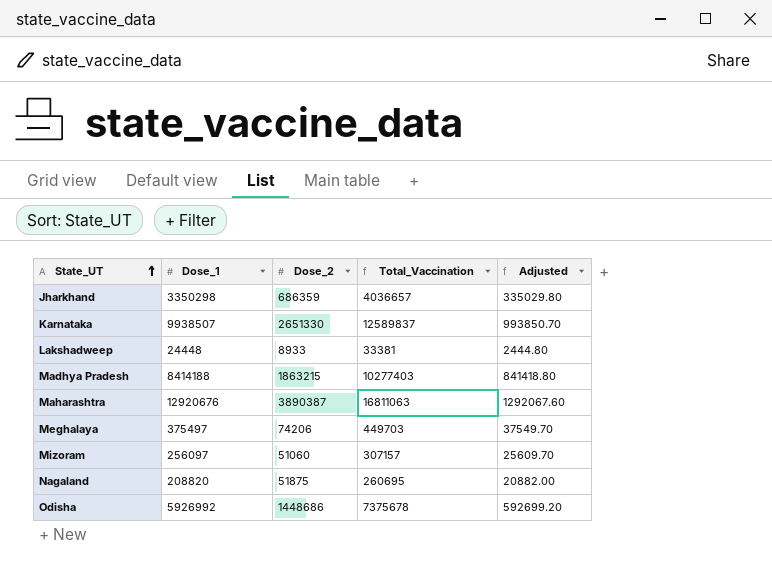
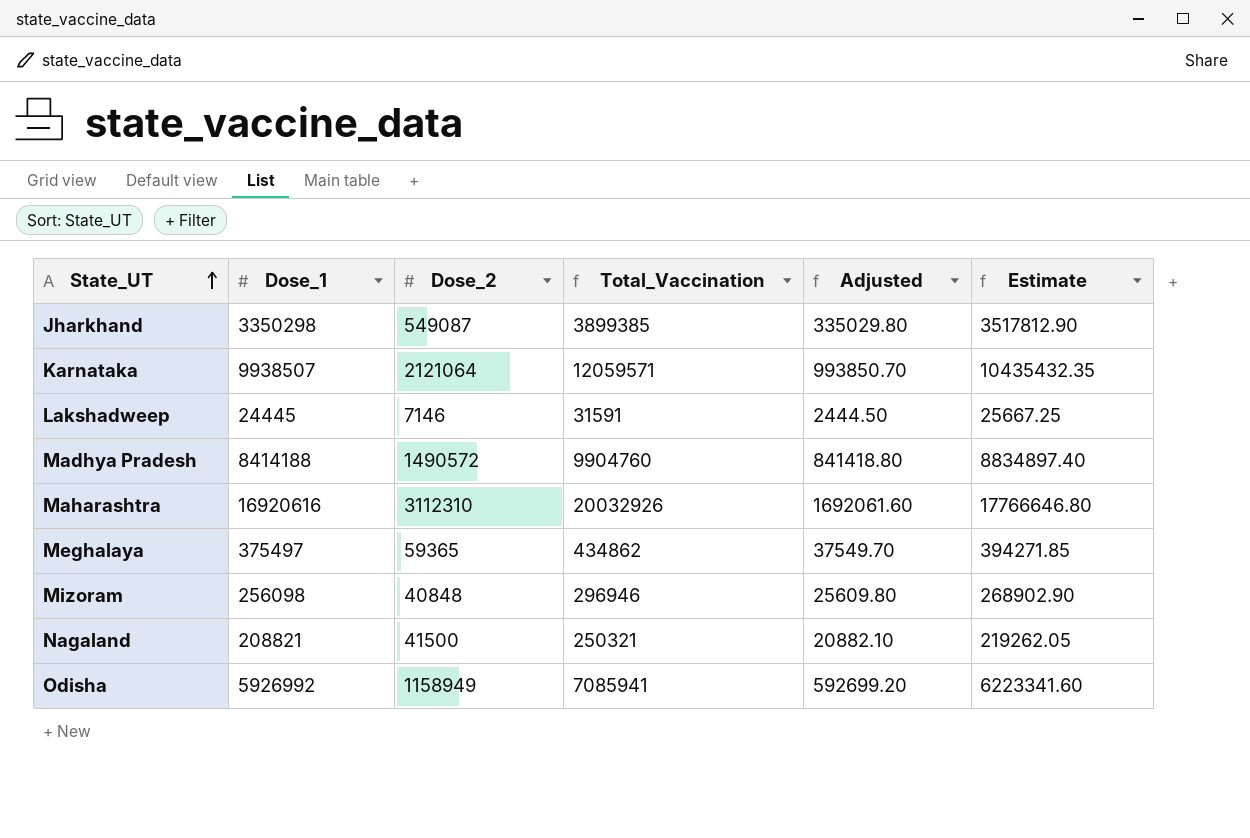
column Estimate | formula: none -> [Dose_1] * 1.05
Jharkhand | Dose_2: 686359 -> 549087
Jharkhand | Total_Vaccination: 4036657 -> 3899385
Karnataka | Dose_2: 2651330 -> 2121064
Karnataka | Total_Vaccination: 12589837 -> 12059571
Lakshadweep | Dose_1: 24448 -> 24445
Lakshadweep | Dose_2: 8933 -> 7146
Lakshadweep | Total_Vaccination: 33381 -> 31591
Lakshadweep | Adjusted: 2444.80 -> 2444.50
Madhya Pradesh | Dose_2: 1863215 -> 1490572
Madhya Pradesh | Total_Vaccination: 10277403 -> 9904760
Maharashtra | Dose_1: 12920676 -> 16920616
Maharashtra | Dose_2: 3890387 -> 3112310
Maharashtra | Total_Vaccination: 16811063 -> 20032926
Maharashtra | Adjusted: 1292067.60 -> 1692061.60
Meghalaya | Dose_2: 74206 -> 59365
Meghalaya | Total_Vaccination: 449703 -> 434862
Mizoram | Dose_1: 256097 -> 256098
Mizoram | Dose_2: 51060 -> 40848
Mizoram | Total_Vaccination: 307157 -> 296946
Mizoram | Adjusted: 25609.70 -> 25609.80
Nagaland | Dose_1: 208820 -> 208821
Nagaland | Dose_2: 51875 -> 41500
Nagaland | Total_Vaccination: 260695 -> 250321
Nagaland | Adjusted: 20882.00 -> 20882.10
Odisha | Dose_2: 1448686 -> 1158949
Odisha | Total_Vaccination: 7375678 -> 7085941

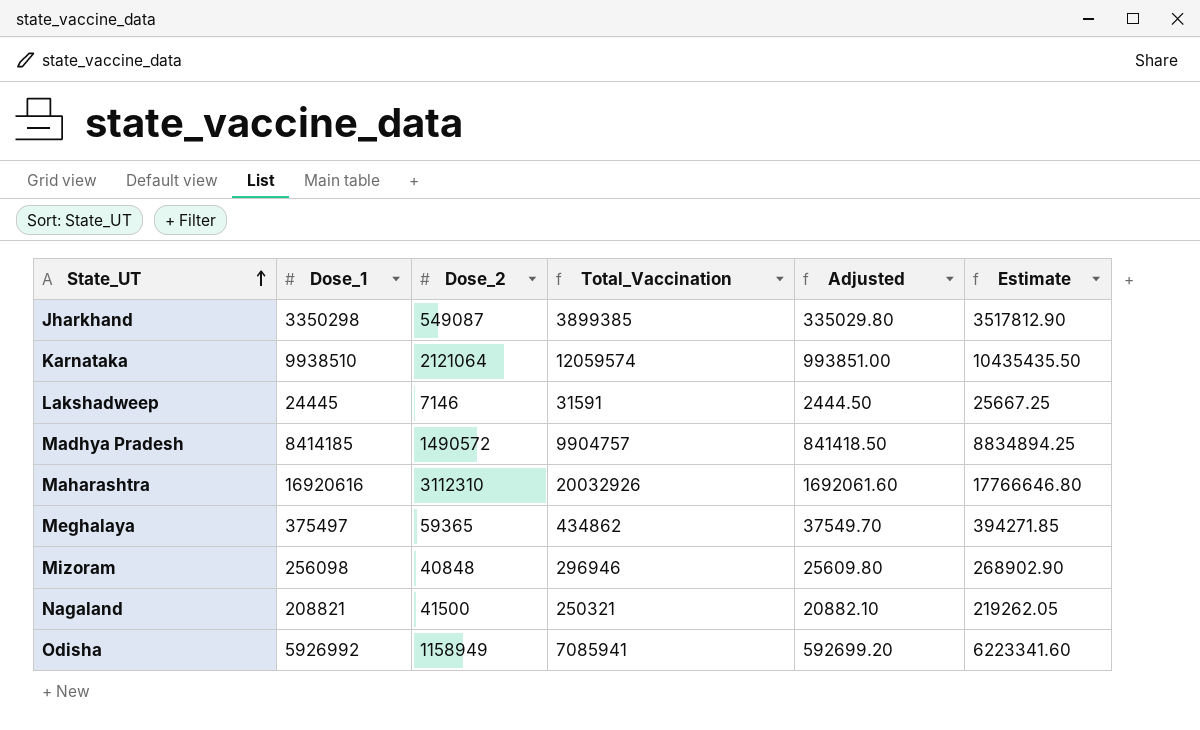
Karnataka | Dose_1: 9938507 -> 9938510
Karnataka | Total_Vaccination: 12059571 -> 12059574
Karnataka | Adjusted: 993850.70 -> 993851.00
Karnataka | Estimate: 10435432.35 -> 10435435.50
Madhya Pradesh | Dose_1: 8414188 -> 8414185
Madhya Pradesh | Total_Vaccination: 9904760 -> 9904757
Madhya Pradesh | Adjusted: 841418.80 -> 841418.50
Madhya Pradesh | Estimate: 8834897.40 -> 8834894.25

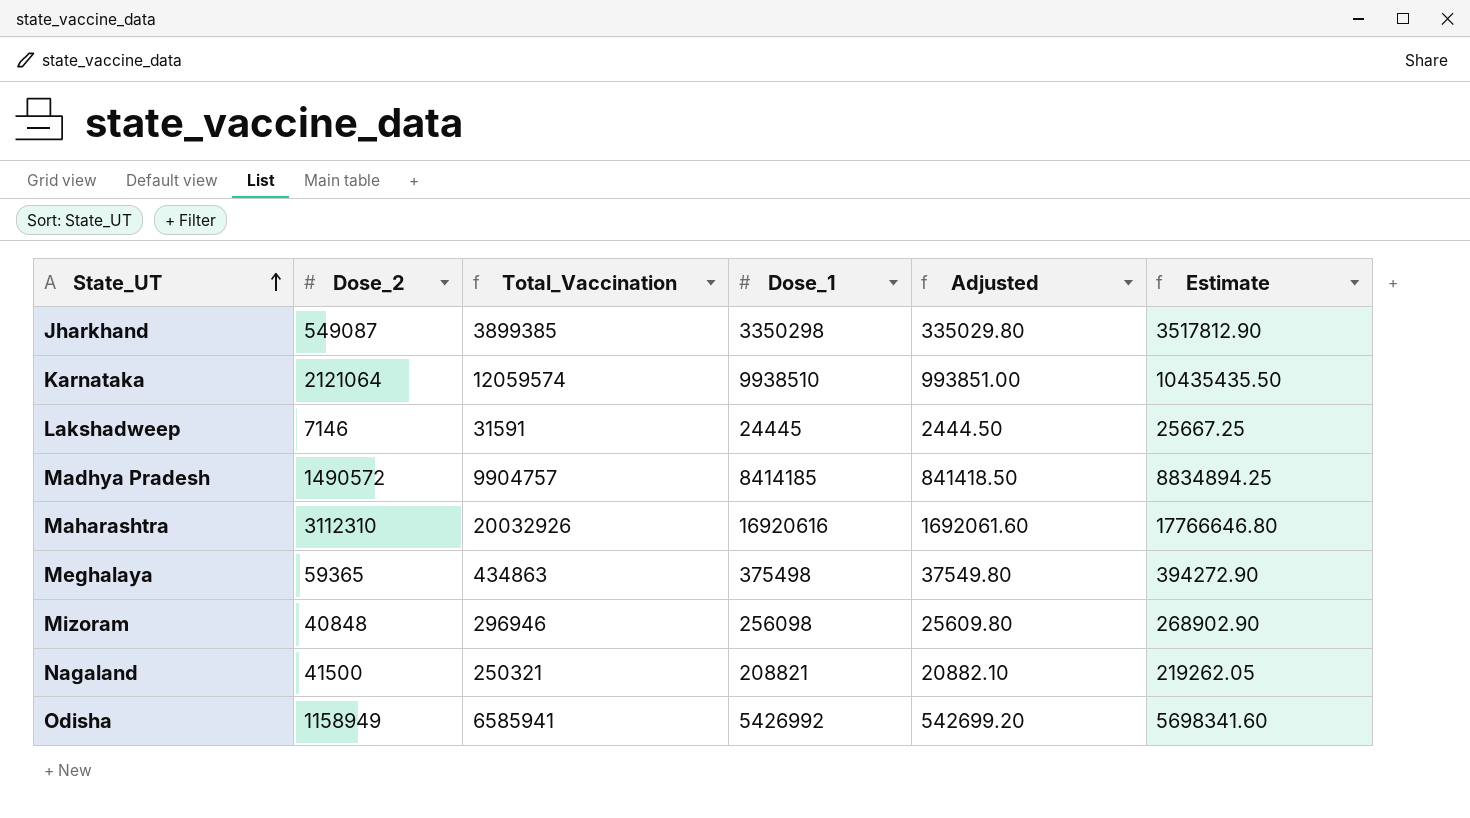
column Dose_1 | position: 2 -> 4
Meghalaya | Total_Vaccination: 434862 -> 434863
Meghalaya | Dose_1: 375497 -> 375498
Meghalaya | Adjusted: 37549.70 -> 37549.80
Meghalaya | Estimate: 394271.85 -> 394272.90
Odisha | Total_Vaccination: 7085941 -> 6585941
Odisha | Dose_1: 5926992 -> 5426992
Odisha | Adjusted: 592699.20 -> 542699.20
Odisha | Estimate: 6223341.60 -> 5698341.60

